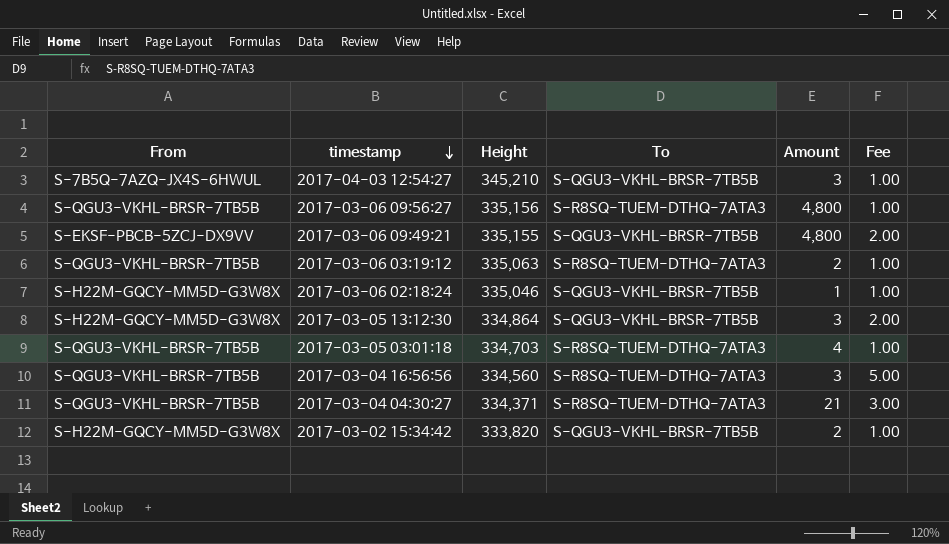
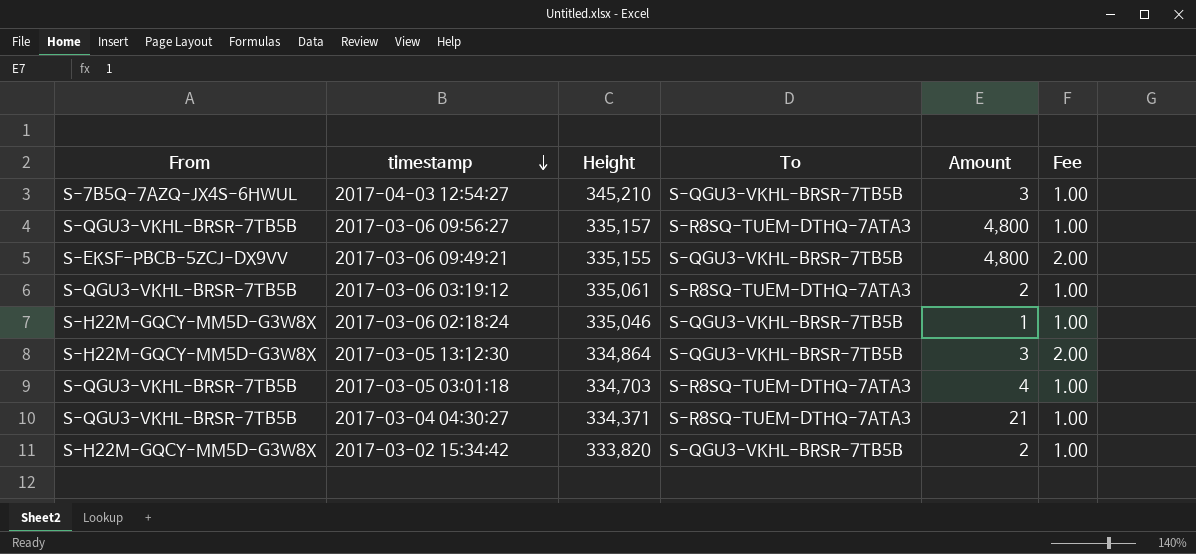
row 2017-03-04 16:56:56: S-QGU3-VKHL-BRSR-7TB5B | 334,560 | S-R8SQ-TUEM-DTHQ-7ATA3 | 3 | 5.00 -> none
2017-03-06 09:56:27 | Height: 335,156 -> 335,157
2017-03-06 03:19:12 | Height: 335,063 -> 335,061
2017-03-04 04:30:27 | Fee: 3.00 -> 1.00

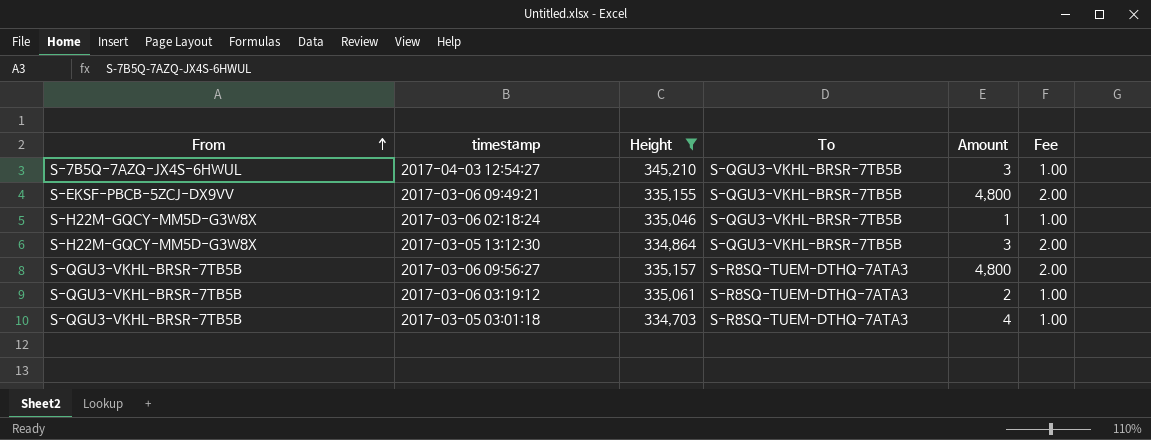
filter: none -> Height >= 334,703
row order: timestamp descending -> From ascending
2017-03-06 09:56:27 | Fee: 1.00 -> 2.00

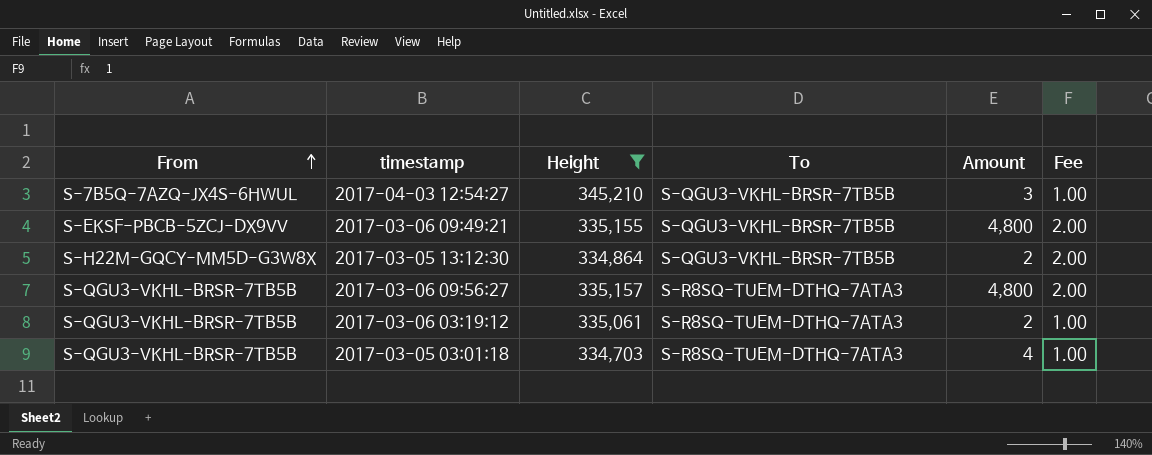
row 2017-03-06 02:18:24: S-H22M-GQCY-MM5D-G3W8X | 335,046 | S-QGU3-VKHL-BRSR-7TB5B | 1 | 1.00 -> none
2017-03-05 13:12:30 | Amount: 3 -> 2

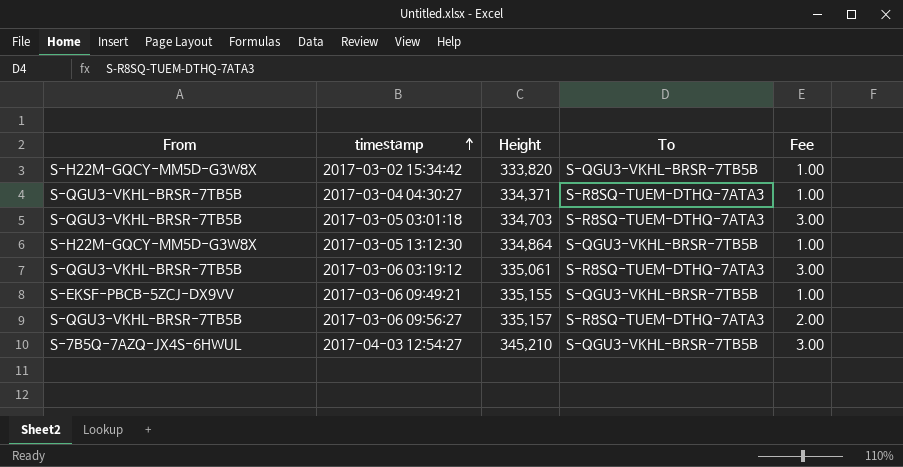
filter: Height >= 334,703 -> none
row order: From ascending -> timestamp ascending
column Amount | position: 5 -> none
2017-03-05 03:01:18 | Fee: 1.00 -> 3.00
2017-03-05 13:12:30 | Fee: 2.00 -> 1.00
2017-03-06 03:19:12 | Fee: 1.00 -> 3.00
2017-03-06 09:49:21 | Fee: 2.00 -> 1.00
2017-04-03 12:54:27 | Fee: 1.00 -> 3.00

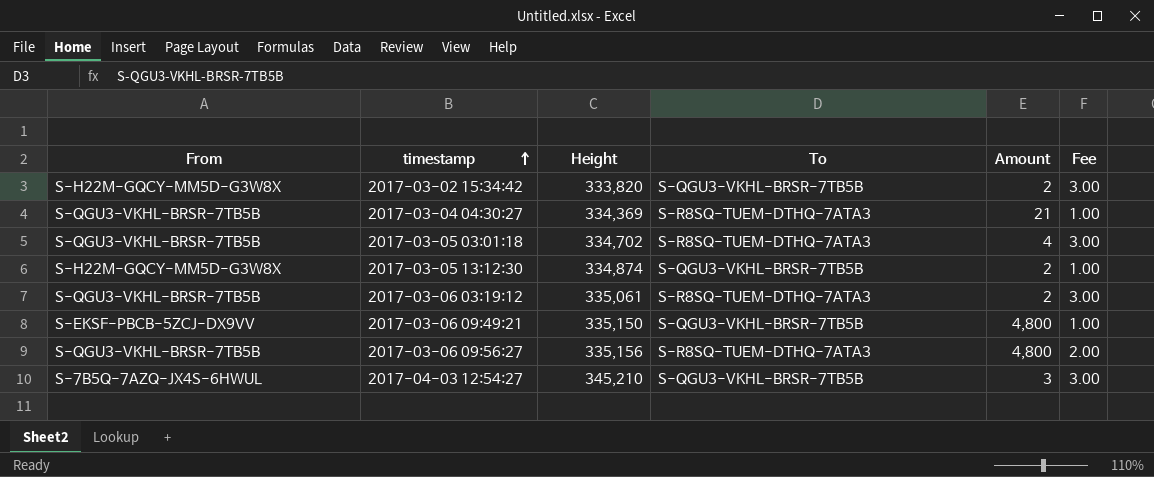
column Amount | position: none -> 5
2017-03-02 15:34:42 | Fee: 1.00 -> 3.00
2017-03-04 04:30:27 | Height: 334,371 -> 334,369
2017-03-05 03:01:18 | Height: 334,703 -> 334,702
2017-03-05 13:12:30 | Height: 334,864 -> 334,874
2017-03-06 09:49:21 | Height: 335,155 -> 335,150
2017-03-06 09:56:27 | Height: 335,157 -> 335,156

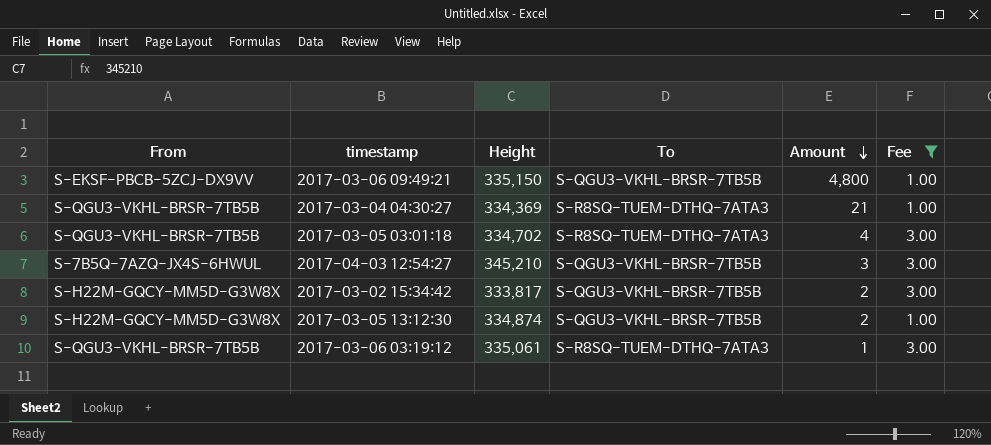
filter: none -> Fee != 2.00
row order: timestamp ascending -> Amount descending
2017-03-02 15:34:42 | Height: 333,820 -> 333,817
2017-03-06 03:19:12 | Amount: 2 -> 1

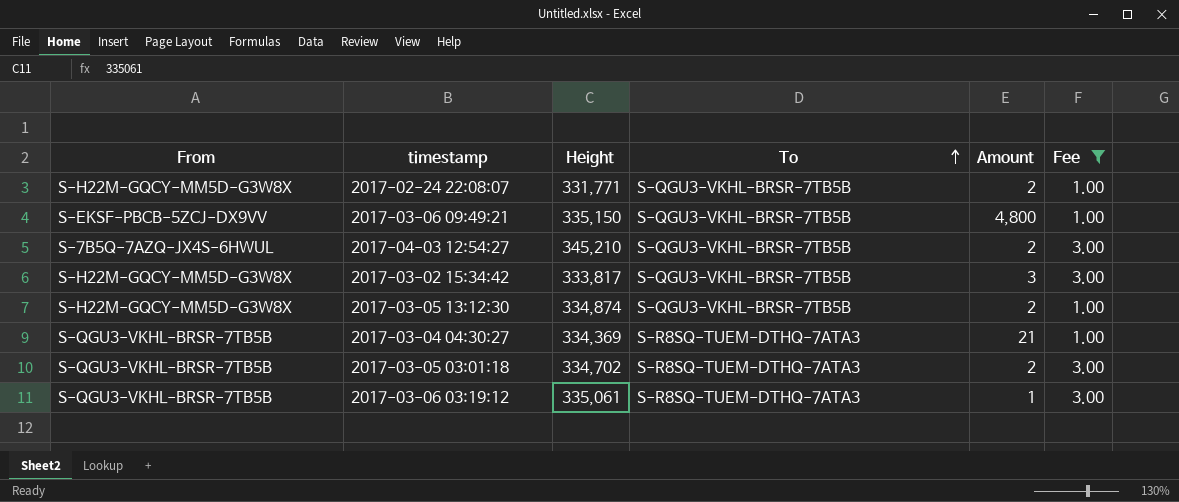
row order: Amount descending -> To ascending
row 2017-02-24 22:08:07: none -> S-H22M-GQCY-MM5D-G3W8X | 331,771 | S-QGU3-VKHL-BRSR-7TB5B | 2 | 1.00
2017-04-03 12:54:27 | Amount: 3 -> 2
2017-03-02 15:34:42 | Amount: 2 -> 3
2017-03-05 03:01:18 | Amount: 4 -> 2

